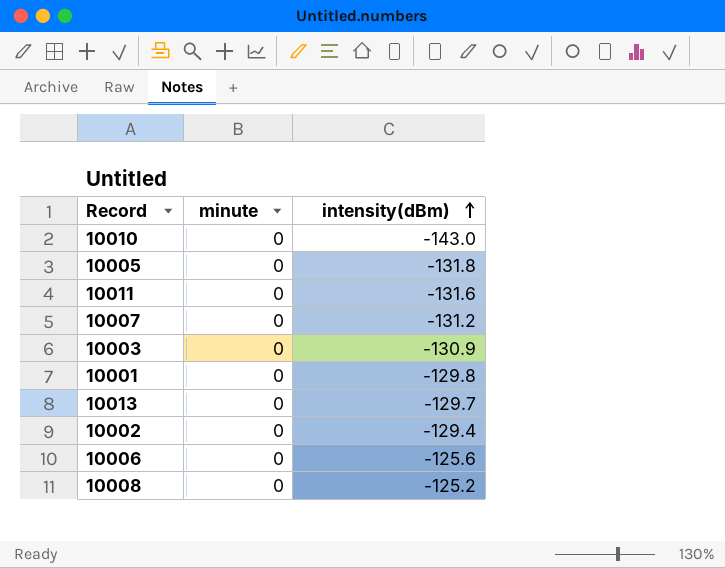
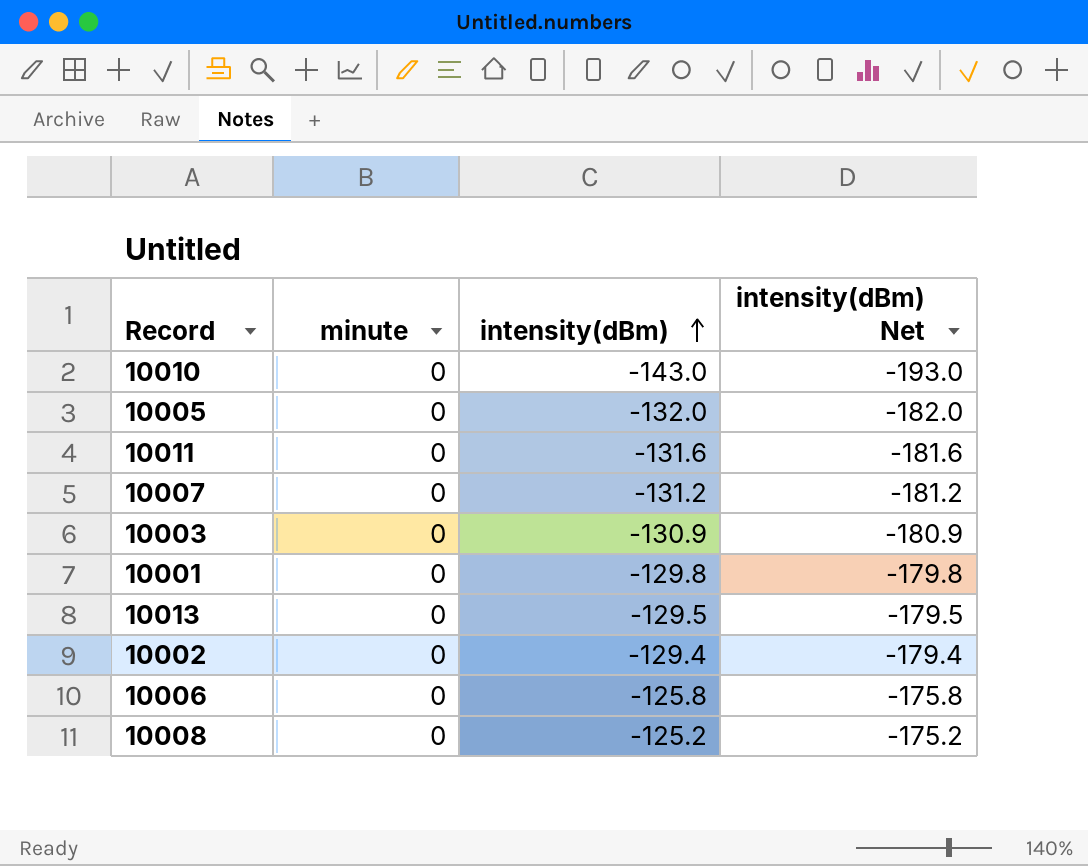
column intensity(dBm) Net | formula: none -> [intensity(dBm)] - 50
10005 | intensity(dBm): -131.8 -> -132.0
10013 | intensity(dBm): -129.7 -> -129.5
10006 | intensity(dBm): -125.6 -> -125.8

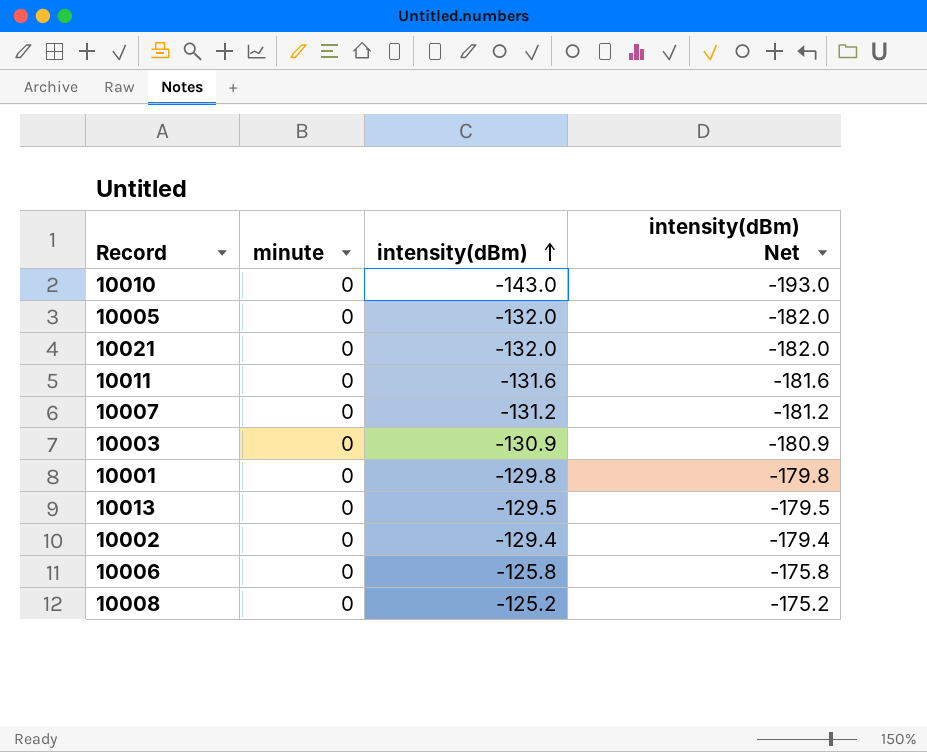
row 10021: none -> 0 | -132.0 | -182.0

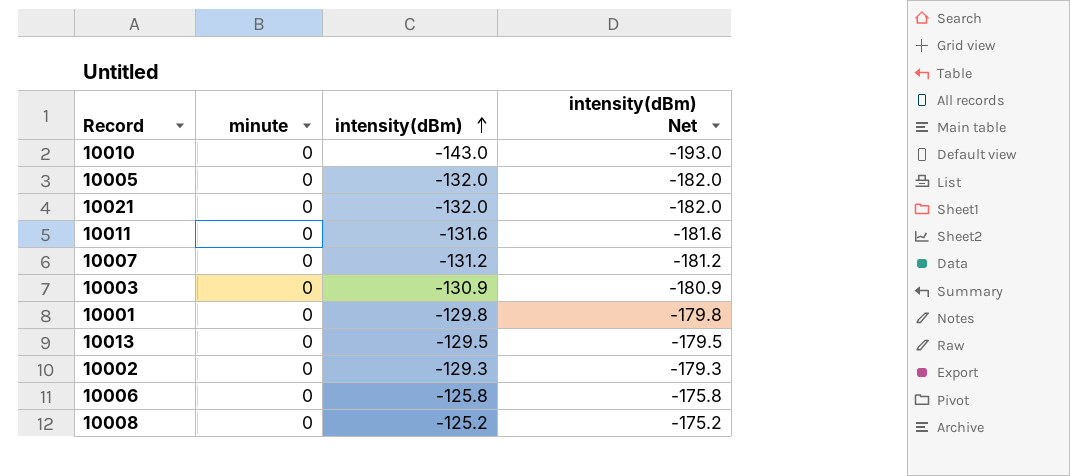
10002 | intensity(dBm): -129.4 -> -129.3
10002 | intensity(dBm) Net: -179.4 -> -179.3

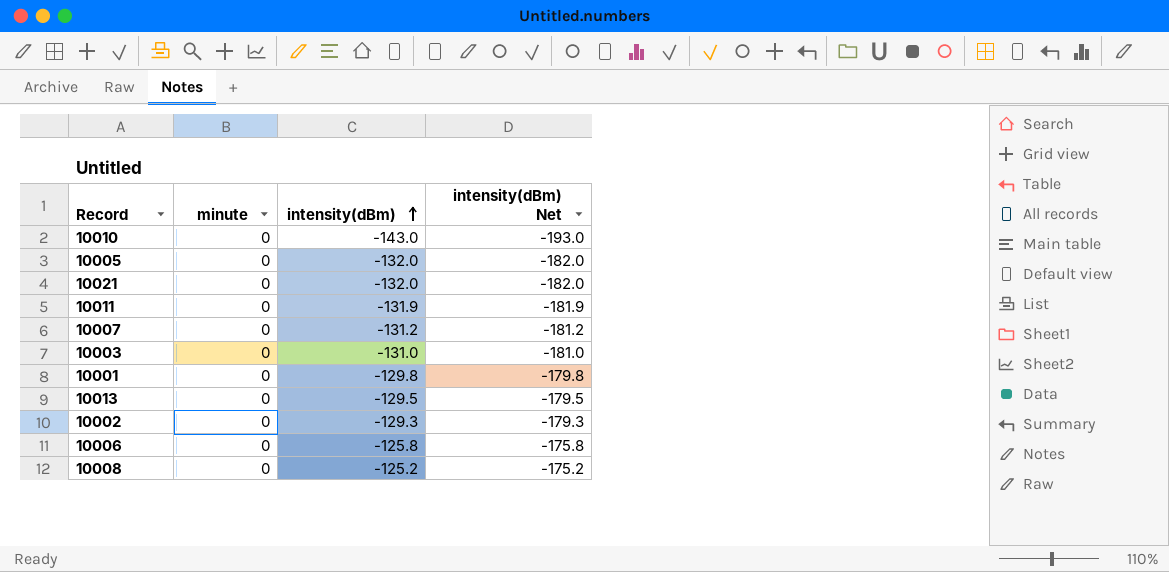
10011 | intensity(dBm): -131.6 -> -131.9
10011 | intensity(dBm) Net: -181.6 -> -181.9
10003 | intensity(dBm): -130.9 -> -131.0
10003 | intensity(dBm) Net: -180.9 -> -181.0

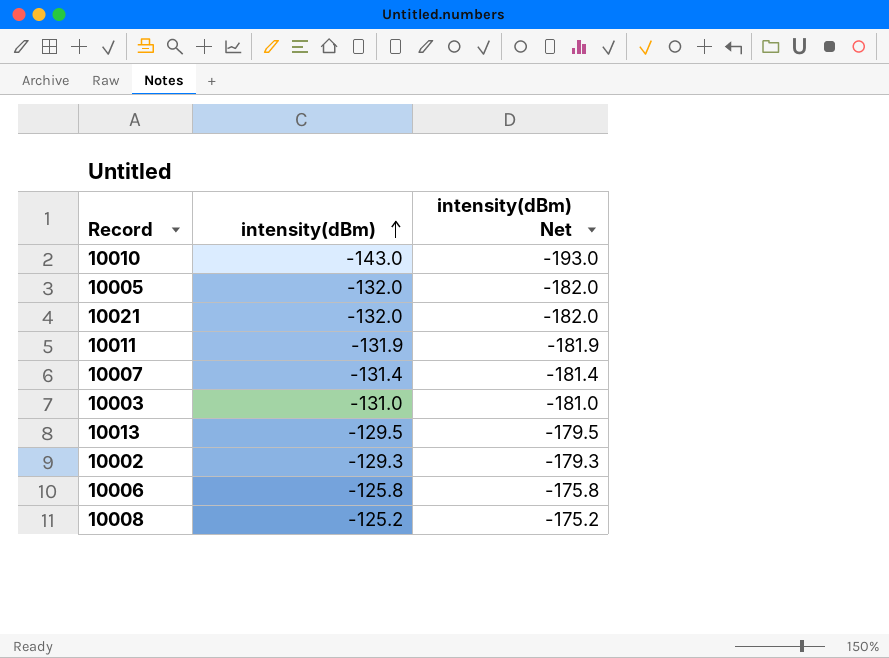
column minute | position: 2 -> none
row 10001: 0 | -129.8 | -179.8 -> none
10007 | intensity(dBm): -131.2 -> -131.4
10007 | intensity(dBm) Net: -181.2 -> -181.4

